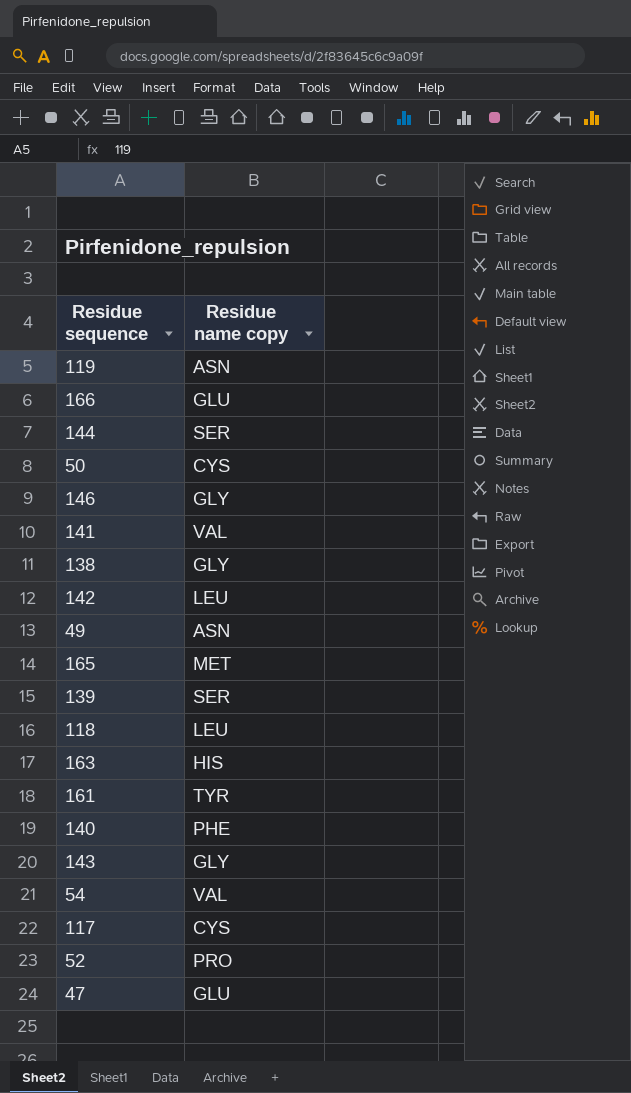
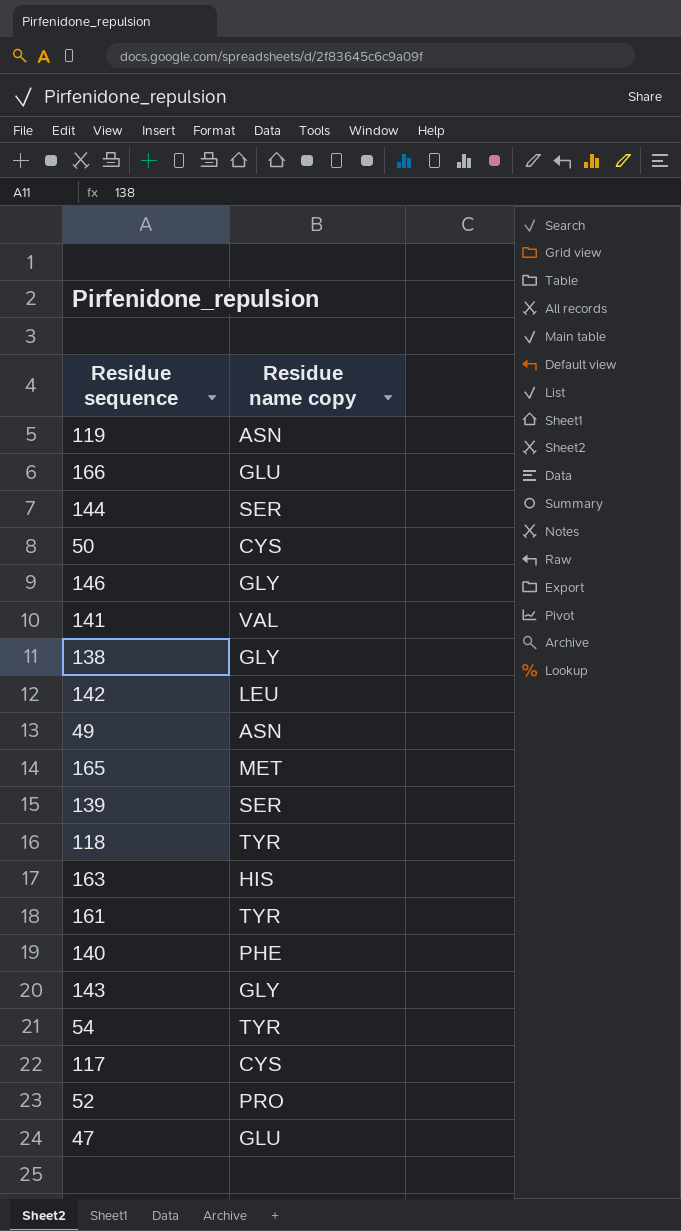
118 | Residue name copy: LEU -> TYR
54 | Residue name copy: VAL -> TYR

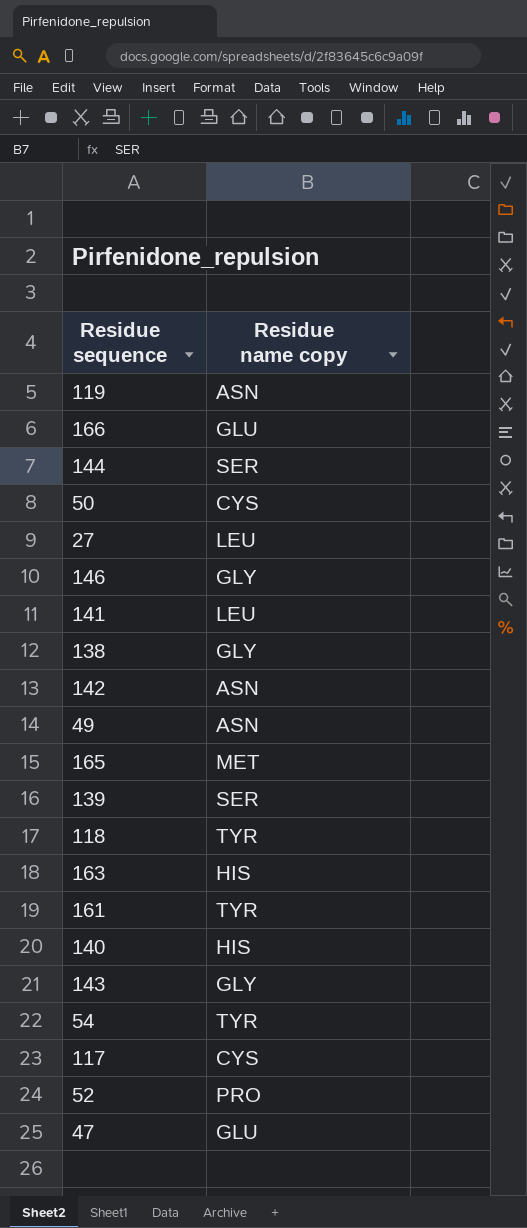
row 27: none -> LEU
141 | Residue name copy: VAL -> LEU
142 | Residue name copy: LEU -> ASN
140 | Residue name copy: PHE -> HIS

